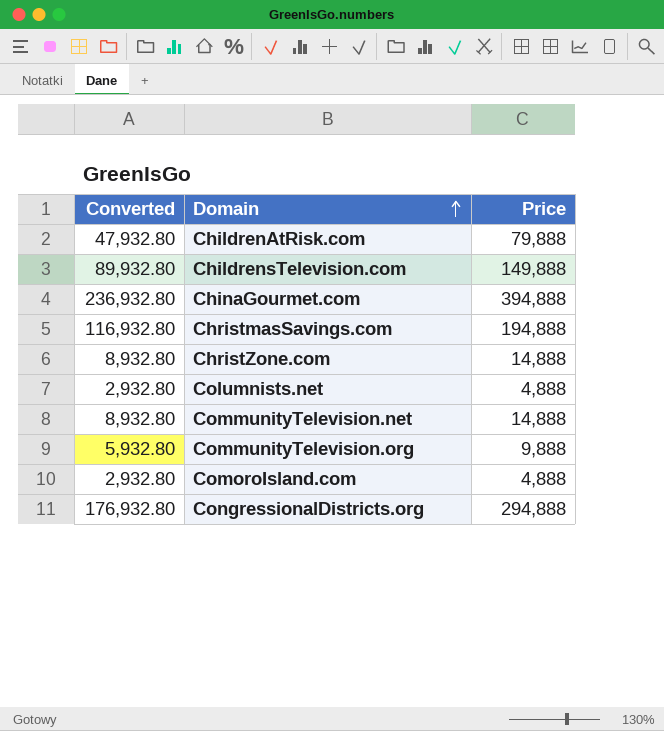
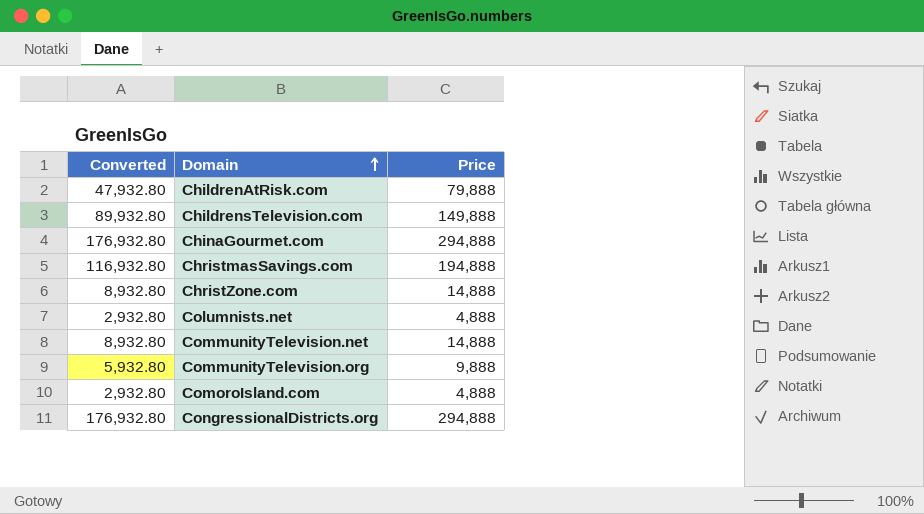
ChinaGourmet.com | Converted: 236,932.80 -> 176,932.80
ChinaGourmet.com | Price: 394,888 -> 294,888

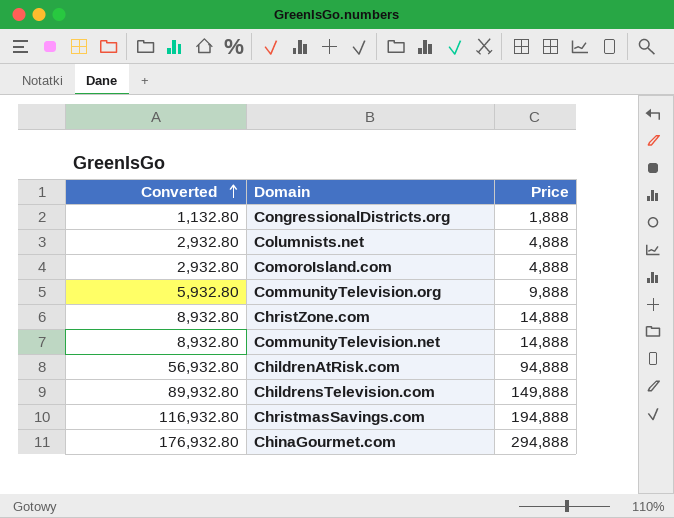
row order: Domain ascending -> Converted ascending
CongressionalDistricts.org | Converted: 176,932.80 -> 1,132.80
CongressionalDistricts.org | Price: 294,888 -> 1,888
ChildrenAtRisk.com | Converted: 47,932.80 -> 56,932.80
ChildrenAtRisk.com | Price: 79,888 -> 94,888

